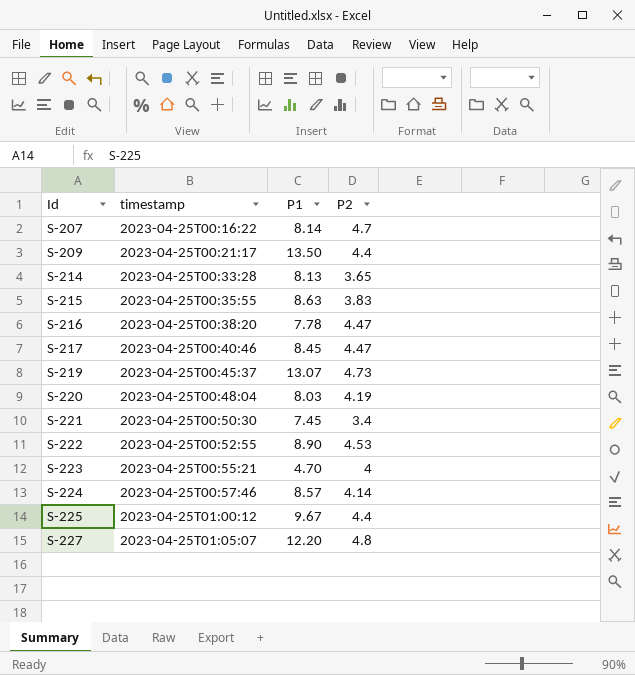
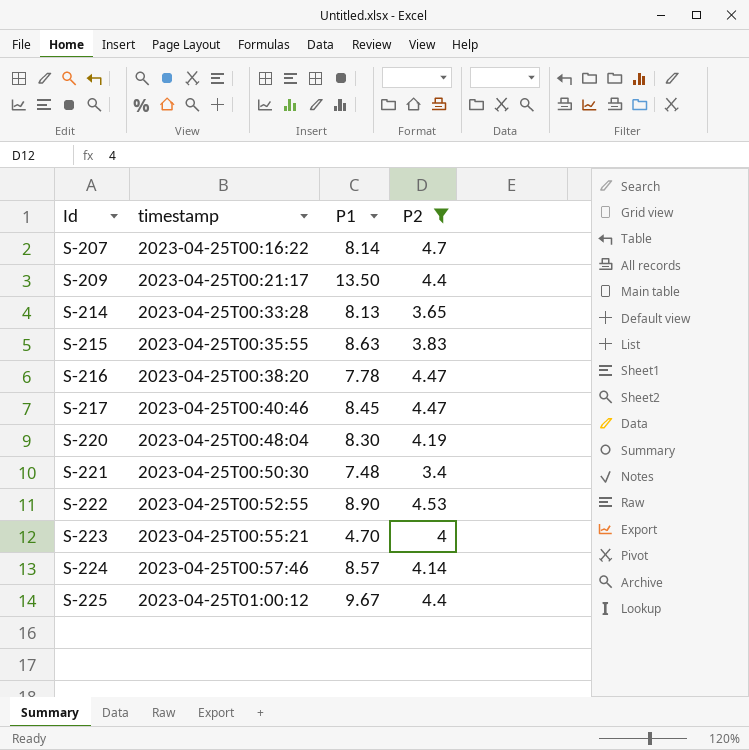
filter: none -> P2 <= 4.7
S-220 | P1: 8.03 -> 8.30
S-221 | P1: 7.45 -> 7.48

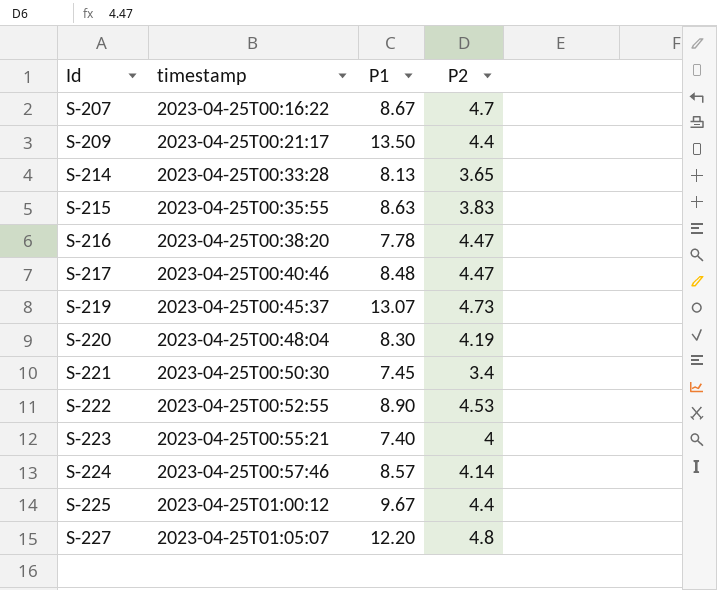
filter: P2 <= 4.7 -> none
S-207 | P1: 8.14 -> 8.67
S-217 | P1: 8.45 -> 8.48
S-221 | P1: 7.48 -> 7.45
S-223 | P1: 4.70 -> 7.40

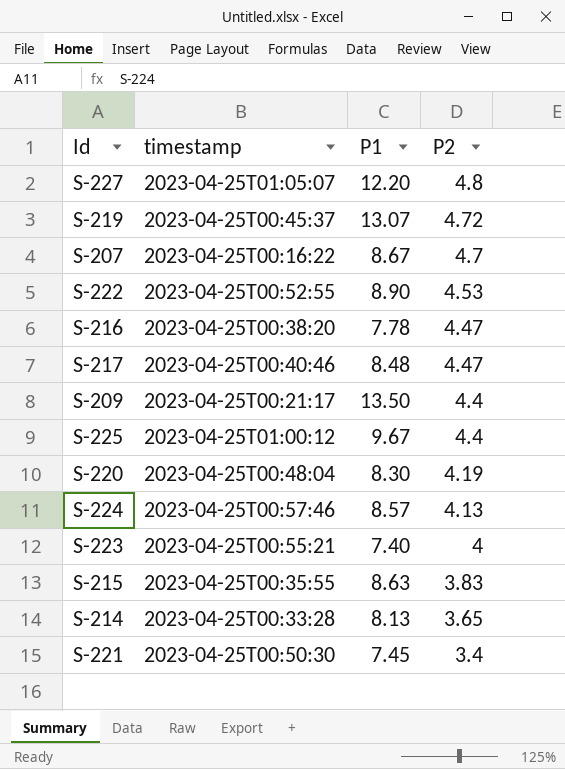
row order: Id ascending -> P2 descending
S-219 | P2: 4.73 -> 4.72
S-224 | P2: 4.14 -> 4.13

